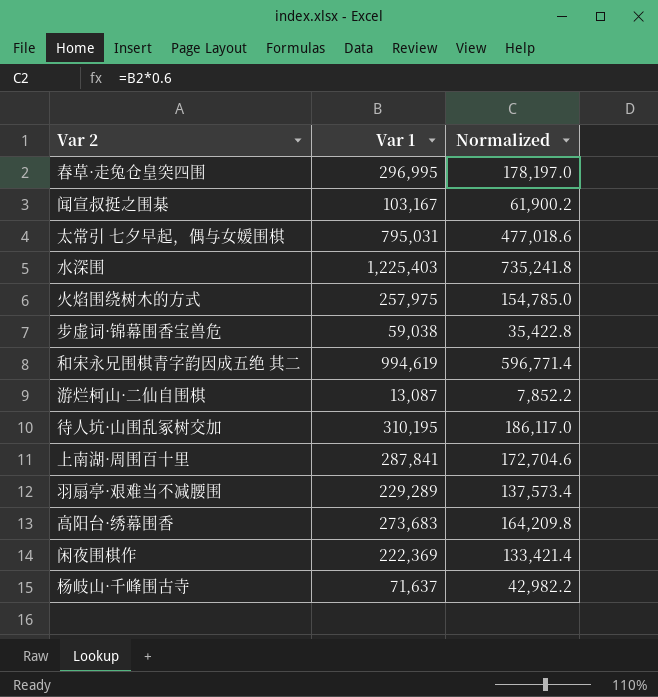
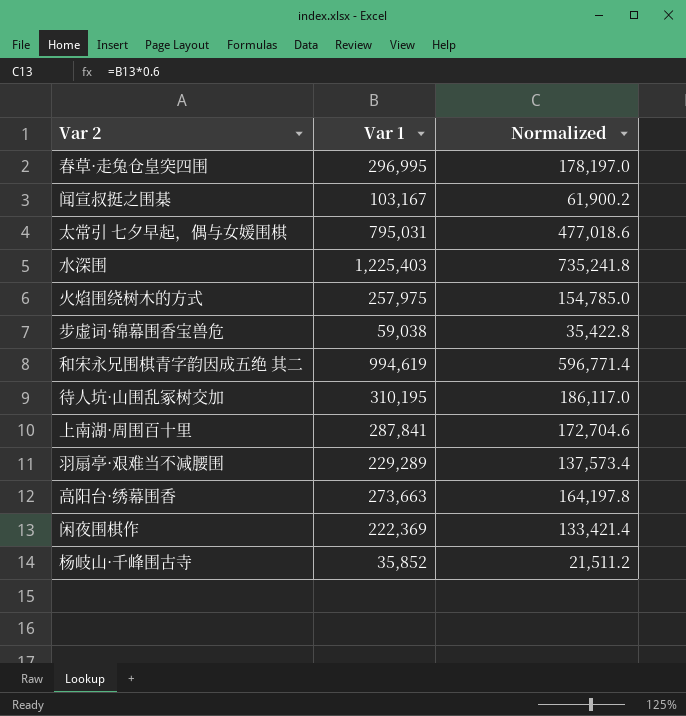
row 游烂柯山·二仙自围棋: 13,087 | 7,852.2 -> none
高阳台·绣幕围香 | Var 1: 273,683 -> 273,663
高阳台·绣幕围香 | Normalized: 164,209.8 -> 164,197.8
杨岐山·千峰围古寺 | Var 1: 71,637 -> 35,852
杨岐山·千峰围古寺 | Normalized: 42,982.2 -> 21,511.2

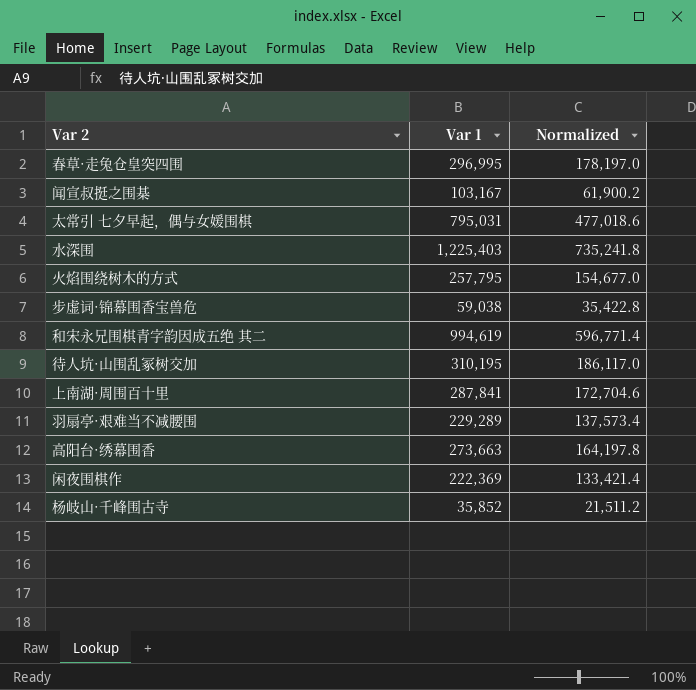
火焰围绕树木的方式 | Var 1: 257,975 -> 257,795
火焰围绕树木的方式 | Normalized: 154,785.0 -> 154,677.0

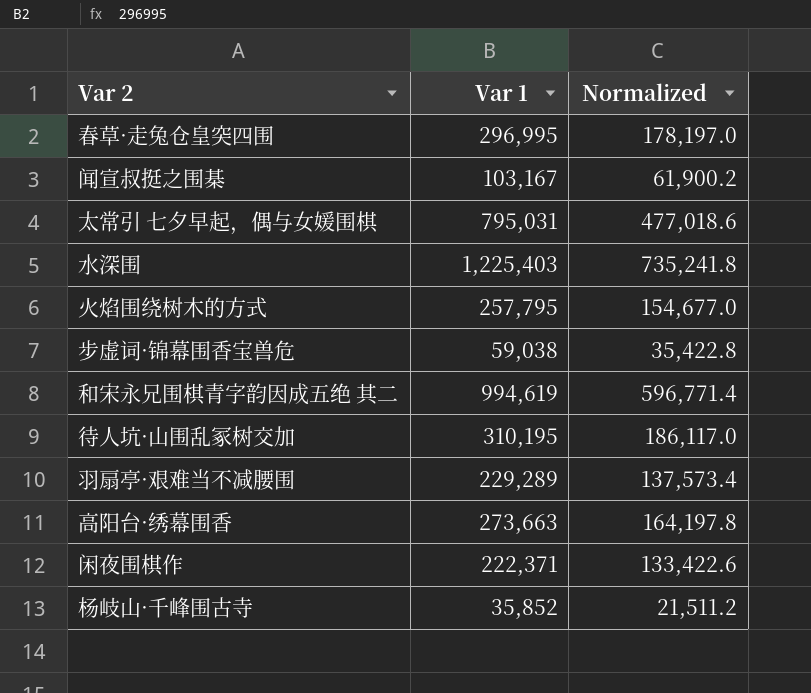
row 上南湖·周围百十里: 287,841 | 172,704.6 -> none
闲夜围棋作 | Var 1: 222,369 -> 222,371
闲夜围棋作 | Normalized: 133,421.4 -> 133,422.6

